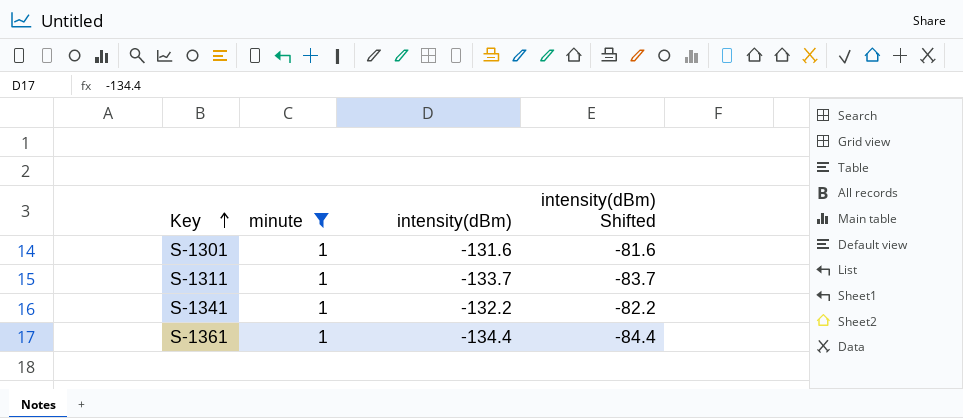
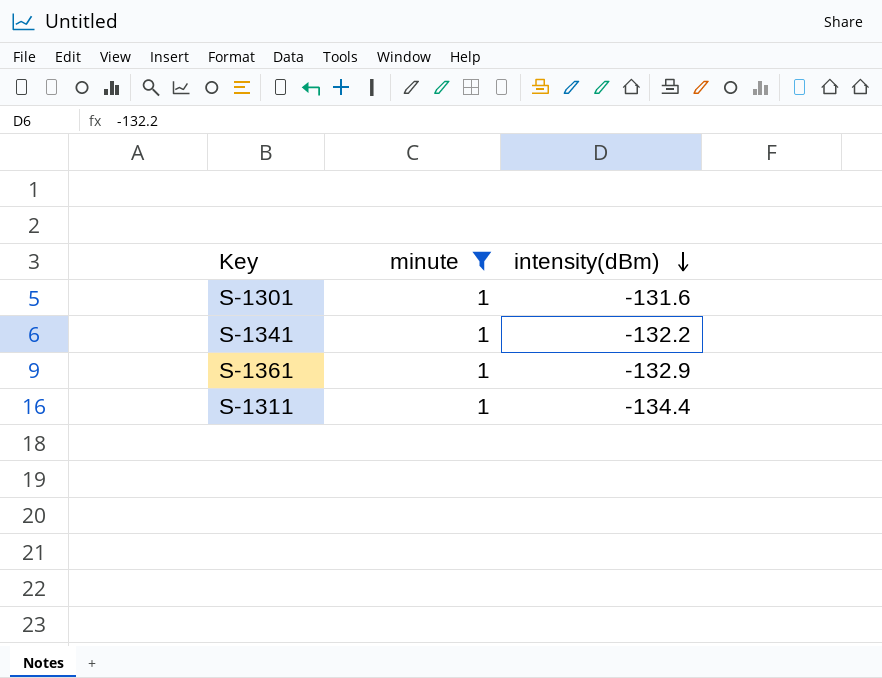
row order: Key ascending -> intensity(dBm) descending
column intensity(dBm) Shifted | formula: [intensity(dBm)] + 50 -> none
S-1361 | intensity(dBm): -134.4 -> -132.9
S-1311 | intensity(dBm): -133.7 -> -134.4

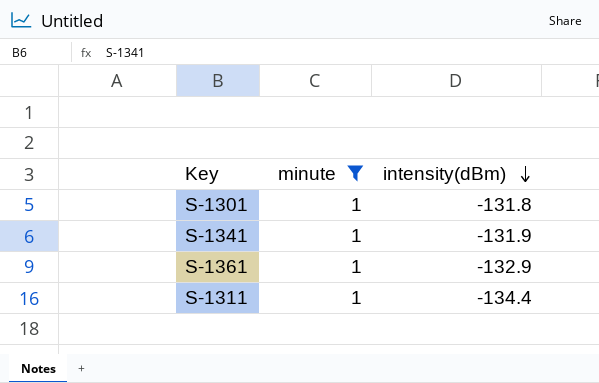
S-1301 | intensity(dBm): -131.6 -> -131.8
S-1341 | intensity(dBm): -132.2 -> -131.9

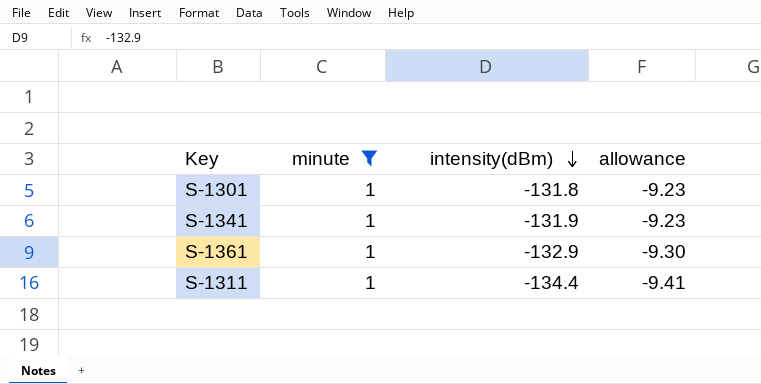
column allowance | formula: none -> [intensity(dBm)] * 0.07

